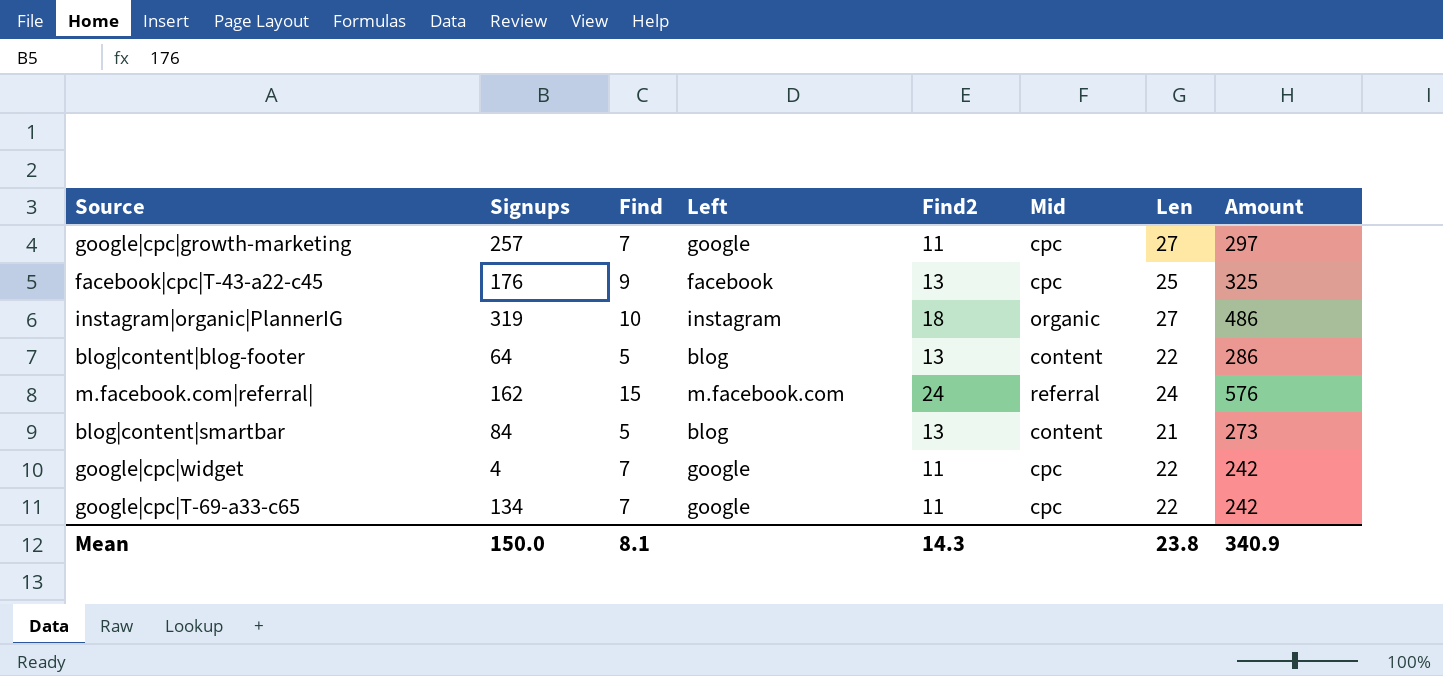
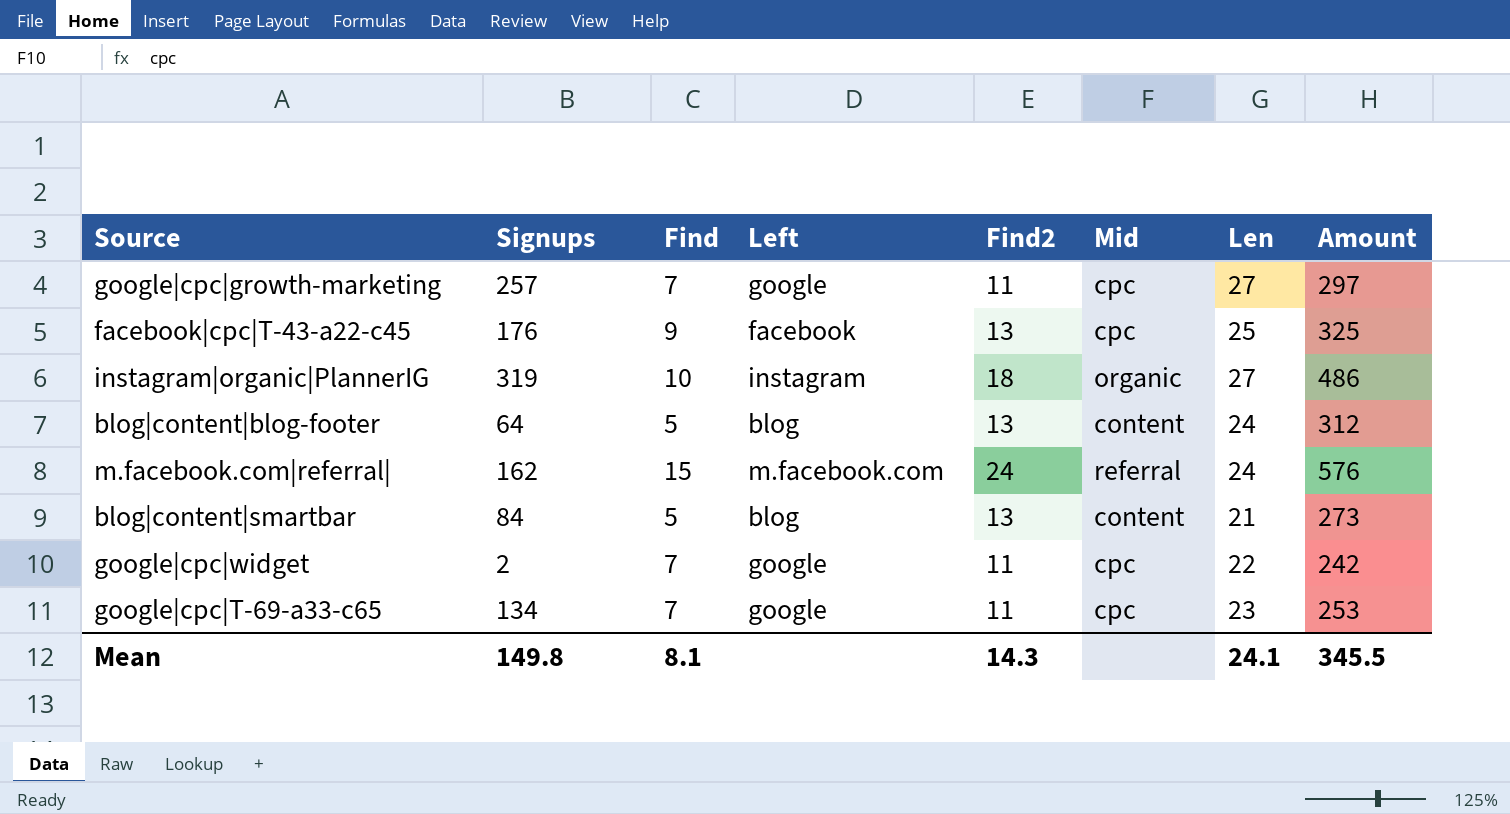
blog|content|blog-footer | Len: 22 -> 24
blog|content|blog-footer | Amount: 286 -> 312
google|cpc|widget | Signups: 4 -> 2
google|cpc|T-69-a33-c65 | Len: 22 -> 23
google|cpc|T-69-a33-c65 | Amount: 242 -> 253
Mean | Signups: 150.0 -> 149.8
Mean | Len: 23.8 -> 24.1
Mean | Amount: 340.9 -> 345.5

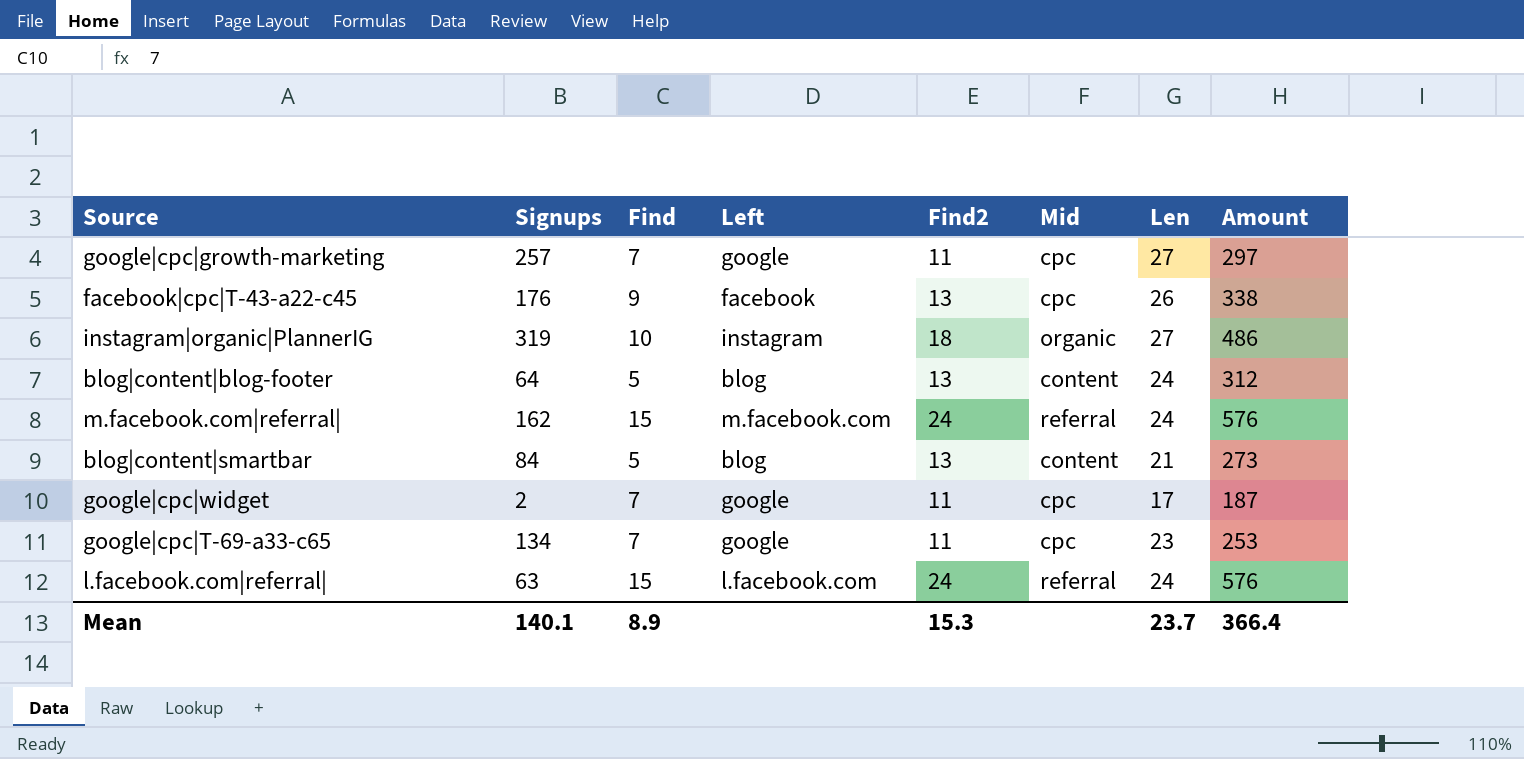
facebook|cpc|T-43-a22-c45 | Len: 25 -> 26
facebook|cpc|T-43-a22-c45 | Amount: 325 -> 338
google|cpc|widget | Len: 22 -> 17
google|cpc|widget | Amount: 242 -> 187
row l.facebook.com|referral|: none -> 63 | 15 | l.facebook.com | 24 | referral | 24 | 576
Mean | Signups: 149.8 -> 140.1
Mean | Find: 8.1 -> 8.9
Mean | Find2: 14.3 -> 15.3
Mean | Len: 24.1 -> 23.7
Mean | Amount: 345.5 -> 366.4

